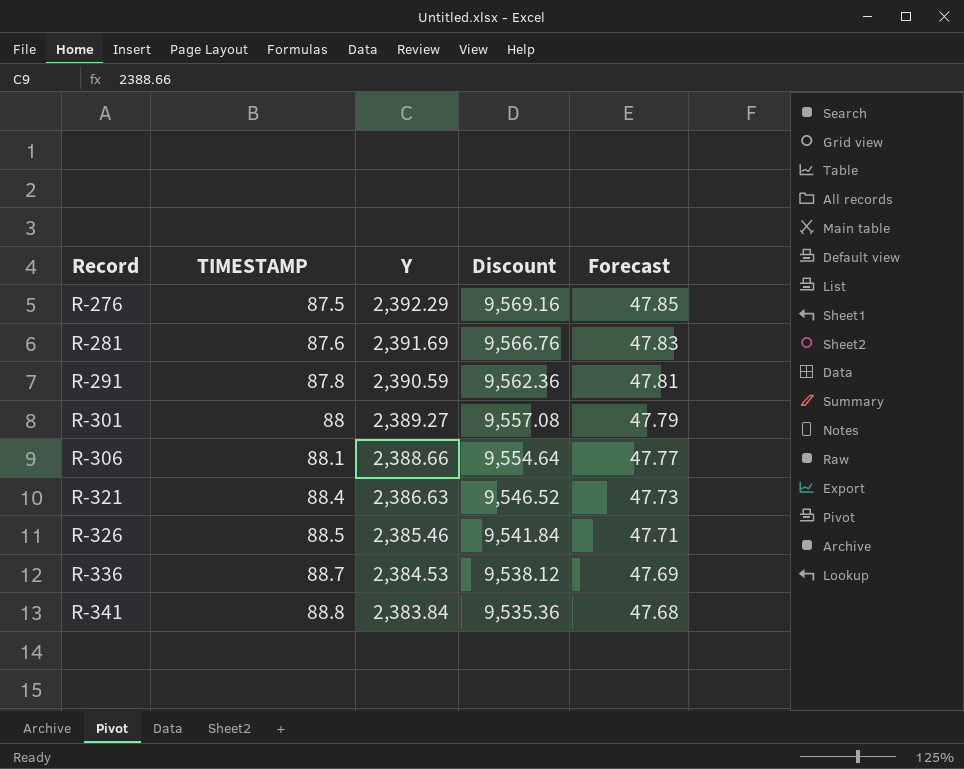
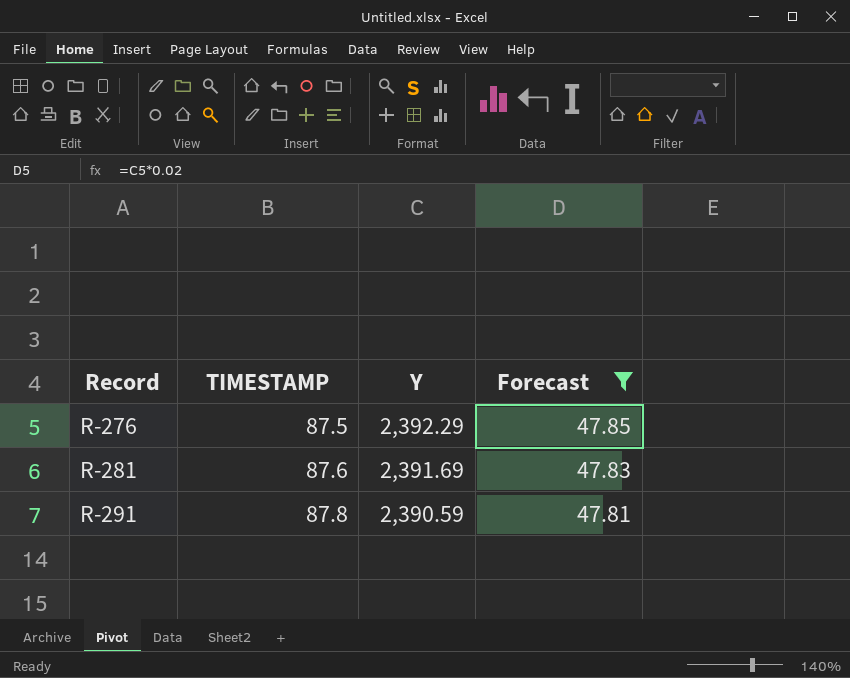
filter: none -> Forecast >= 47.81
column Discount | formula: [Y] * 4 -> none

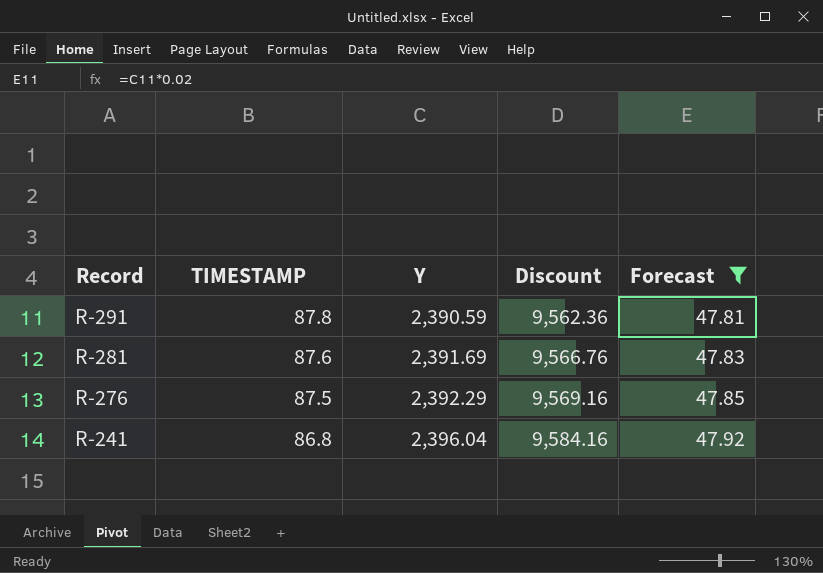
row order: Record ascending -> Record descending
column Discount | formula: none -> [Y] * 4
row R-241: none -> 86.8 | 2,396.04 | 9,584.16 | 47.92

